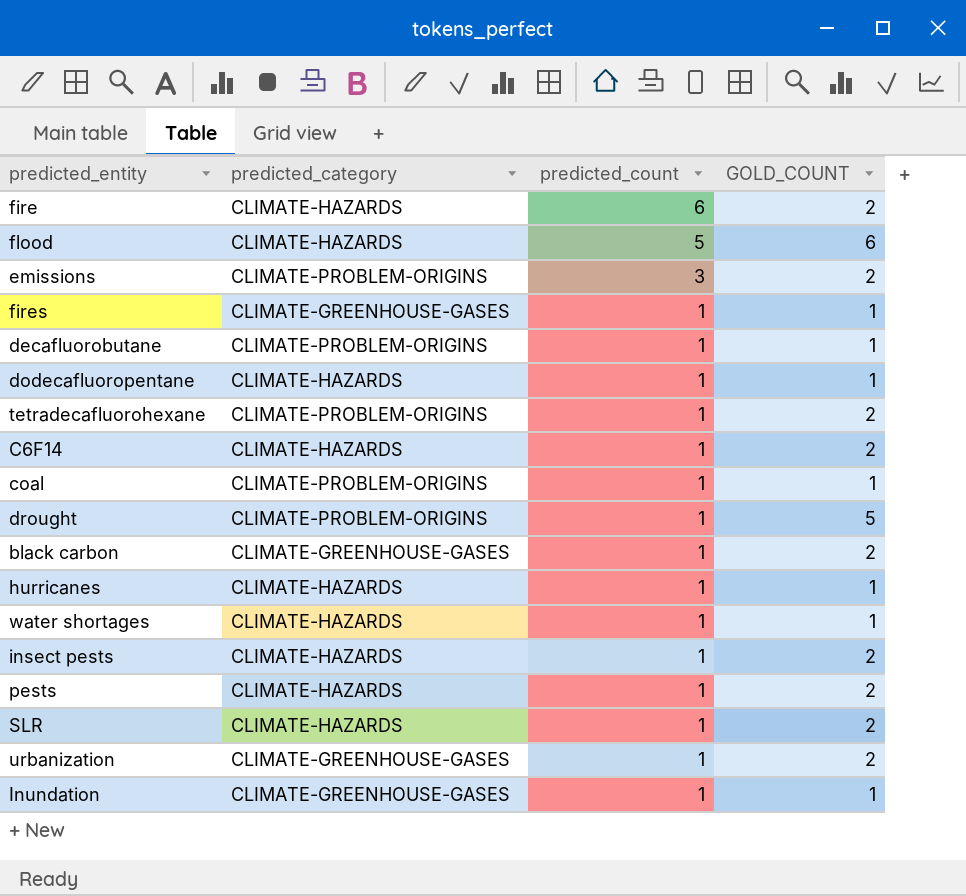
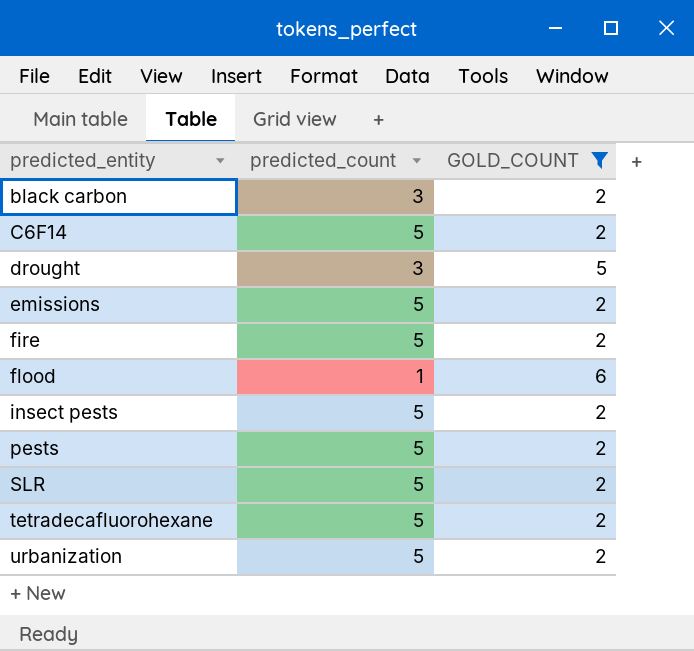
filter: none -> GOLD_COUNT != 1
row order: predicted_count descending -> predicted_entity ascending
column predicted_category | position: 2 -> none
black carbon | predicted_count: 1 -> 3
C6F14 | predicted_count: 1 -> 5
drought | predicted_count: 1 -> 3
emissions | predicted_count: 3 -> 5
fire | predicted_count: 6 -> 5
flood | predicted_count: 5 -> 1
insect pests | predicted_count: 1 -> 5
pests | predicted_count: 1 -> 5
SLR | predicted_count: 1 -> 5
tetradecafluorohexane | predicted_count: 1 -> 5
urbanization | predicted_count: 1 -> 5

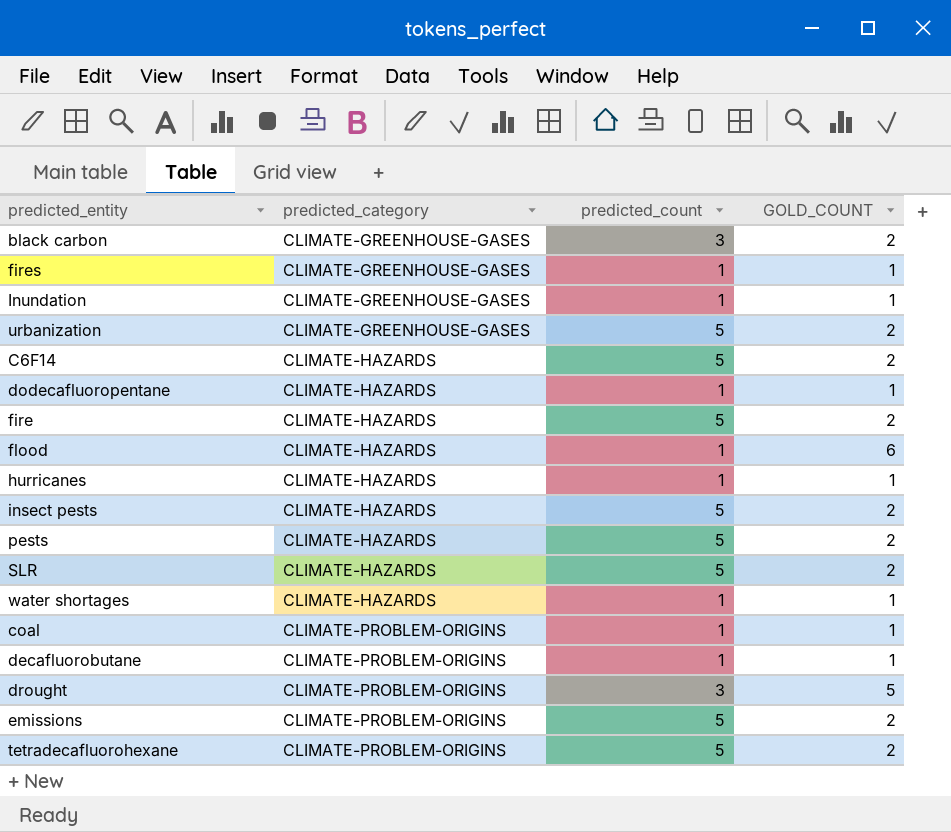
filter: GOLD_COUNT != 1 -> none
row order: predicted_entity ascending -> predicted_category ascending
column predicted_category | position: none -> 2

